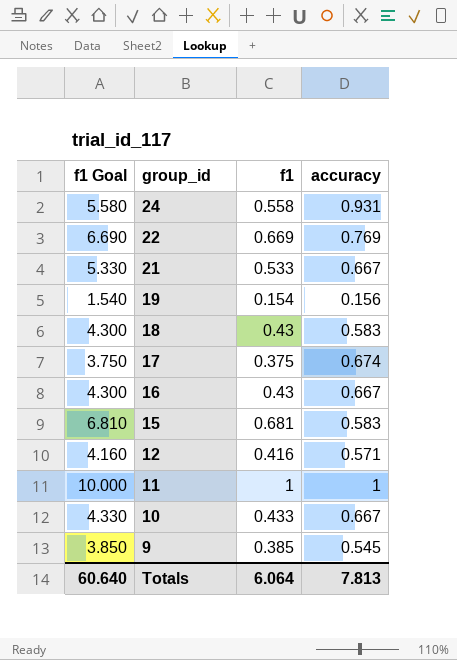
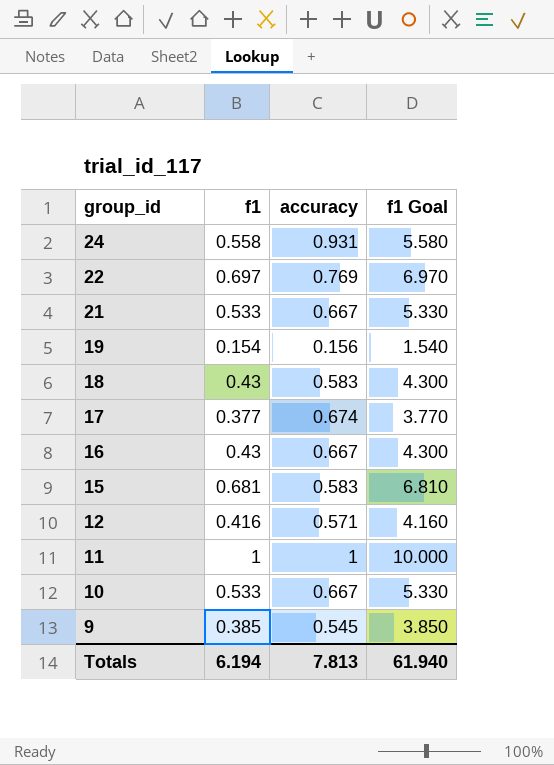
column f1 Goal | position: 1 -> 4
22 | f1: 0.669 -> 0.697
22 | f1 Goal: 6.690 -> 6.970
17 | f1: 0.375 -> 0.377
17 | f1 Goal: 3.750 -> 3.770
10 | f1: 0.433 -> 0.533
10 | f1 Goal: 4.330 -> 5.330
Totals | f1: 6.064 -> 6.194
Totals | f1 Goal: 60.640 -> 61.940

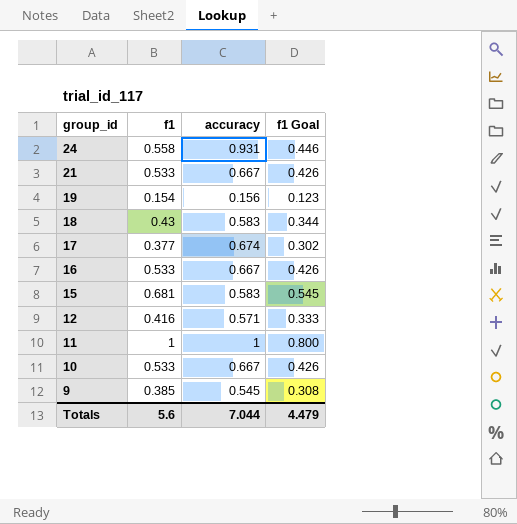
column f1 Goal | formula: [f1] * 10 -> [f1] * 0.8
row 22: 0.697 | 0.769 | 6.970 -> none
16 | f1: 0.43 -> 0.533
Totals | f1: 6.194 -> 5.6
Totals | accuracy: 7.813 -> 7.044
Totals | f1 Goal: 61.940 -> 4.479

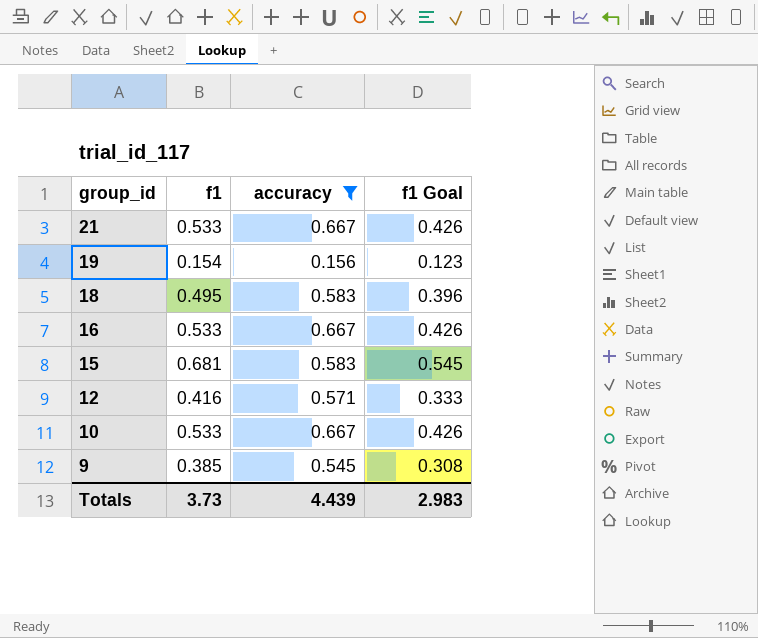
filter: none -> accuracy <= 0.667
18 | f1: 0.43 -> 0.495
18 | f1 Goal: 0.344 -> 0.396
Totals | f1: 5.6 -> 3.73
Totals | accuracy: 7.044 -> 4.439
Totals | f1 Goal: 4.479 -> 2.983

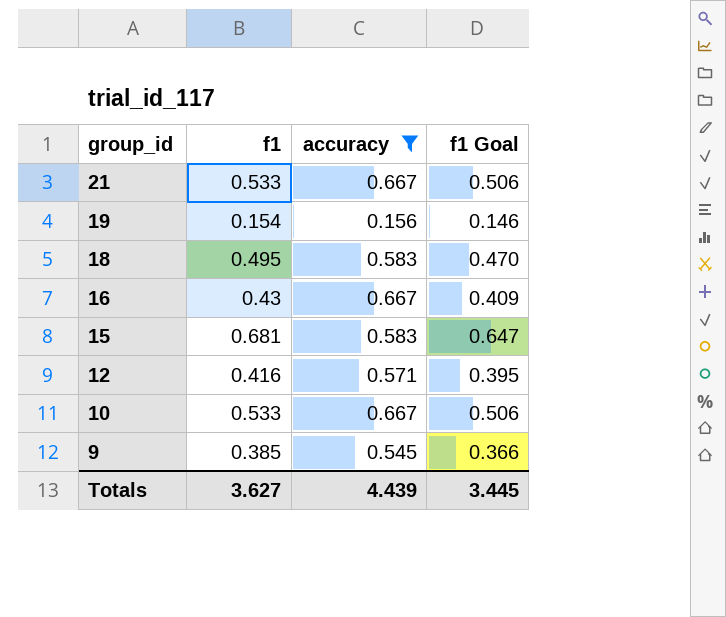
column f1 Goal | formula: [f1] * 0.8 -> [f1] * 0.95
16 | f1: 0.533 -> 0.43
Totals | f1: 3.73 -> 3.627
Totals | f1 Goal: 2.983 -> 3.445

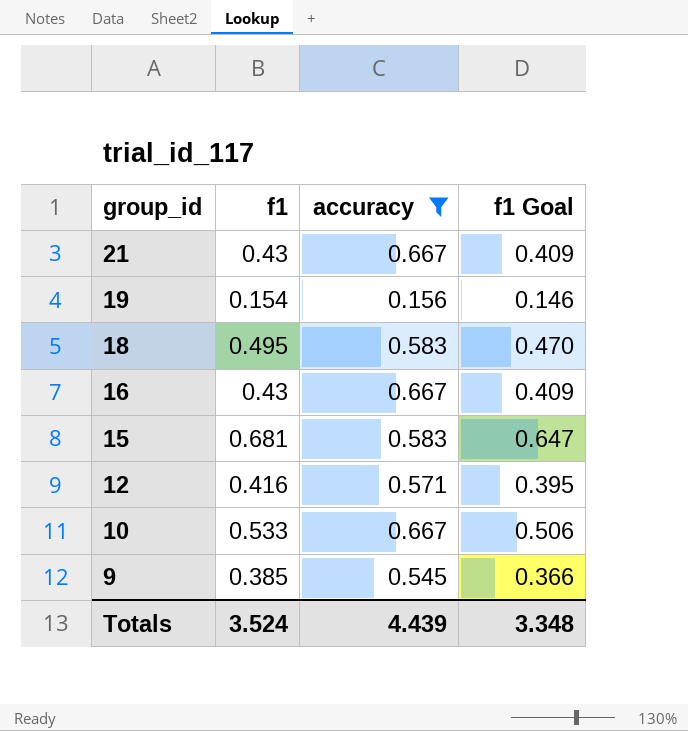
21 | f1: 0.533 -> 0.43
21 | f1 Goal: 0.506 -> 0.409
Totals | f1: 3.627 -> 3.524
Totals | f1 Goal: 3.445 -> 3.348

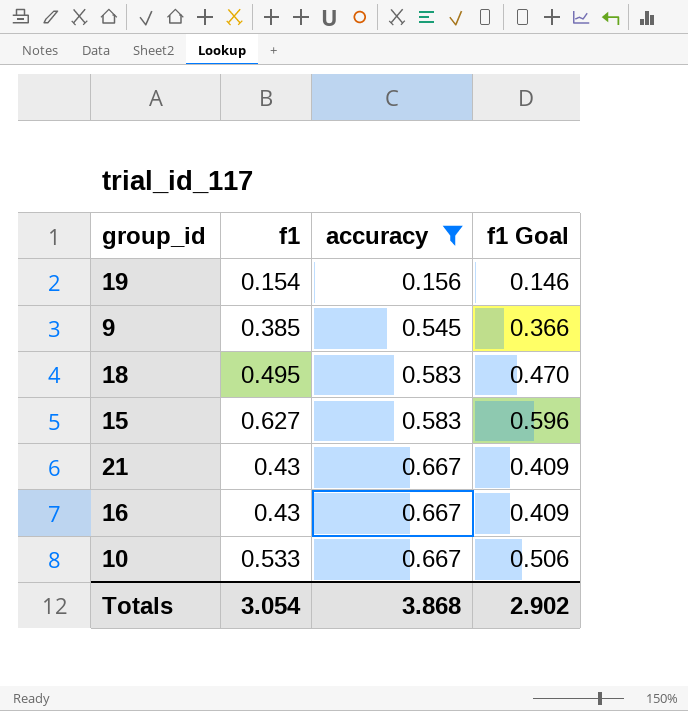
row order: group_id descending -> accuracy ascending
row 12: 0.416 | 0.571 | 0.395 -> none
15 | f1: 0.681 -> 0.627
15 | f1 Goal: 0.647 -> 0.596
Totals | f1: 3.524 -> 3.054
Totals | accuracy: 4.439 -> 3.868
Totals | f1 Goal: 3.348 -> 2.902

